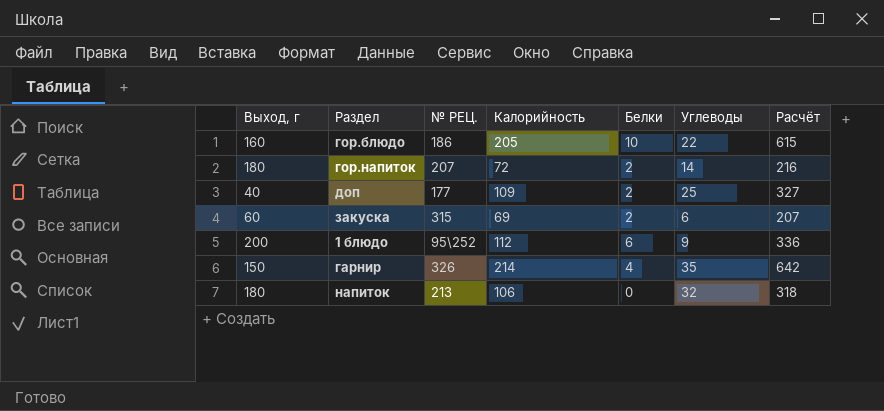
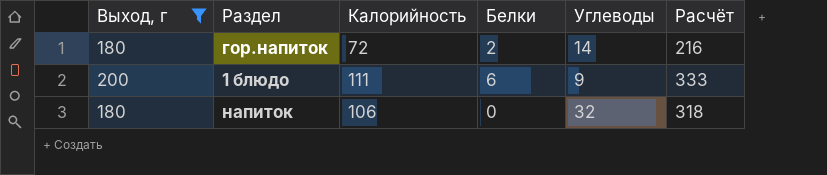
filter: none -> Выход, г >= 180
column № РЕЦ. | position: 3 -> none
1 блюдо | Калорийность: 112 -> 111
1 блюдо | Расчёт: 336 -> 333

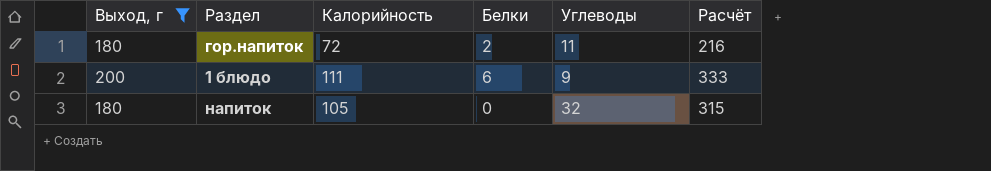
гор.напиток | Углеводы: 14 -> 11
напиток | Калорийность: 106 -> 105
напиток | Расчёт: 318 -> 315

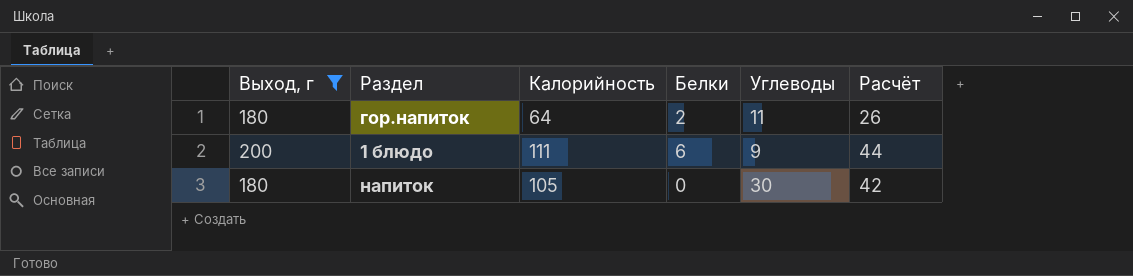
column Расчёт | formula: [Калорийность] * 3 -> [Калорийность] * 0,4
гор.напиток | Калорийность: 72 -> 64
напиток | Углеводы: 32 -> 30

